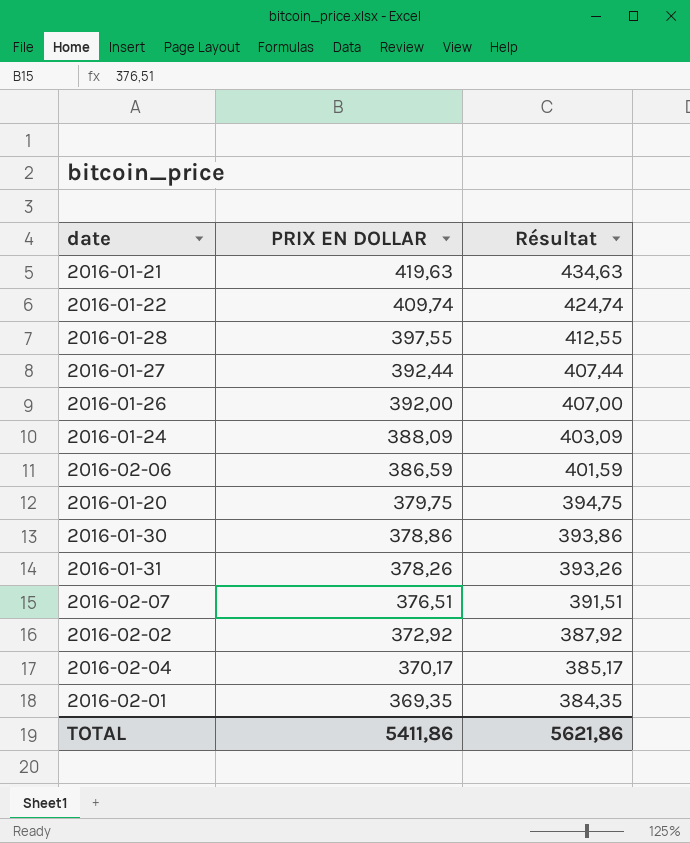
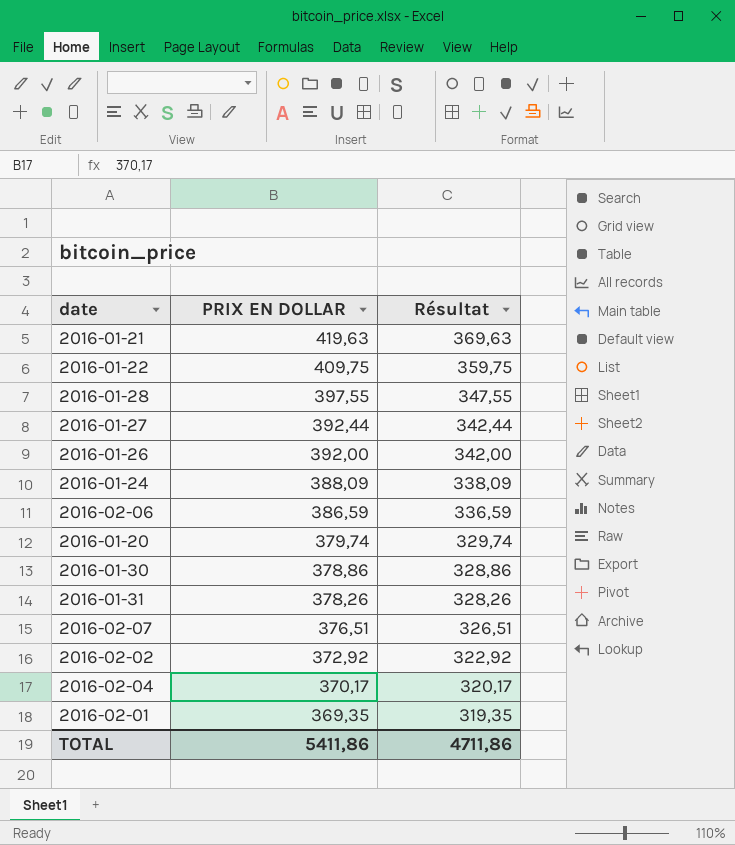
column Résultat | formula: [PRIX EN DOLLAR] + 15 -> [PRIX EN DOLLAR] - 50
2016-01-22 | PRIX EN DOLLAR: 409,74 -> 409,75
2016-01-20 | PRIX EN DOLLAR: 379,75 -> 379,74
TOTAL | Résultat: 5621,86 -> 4711,86

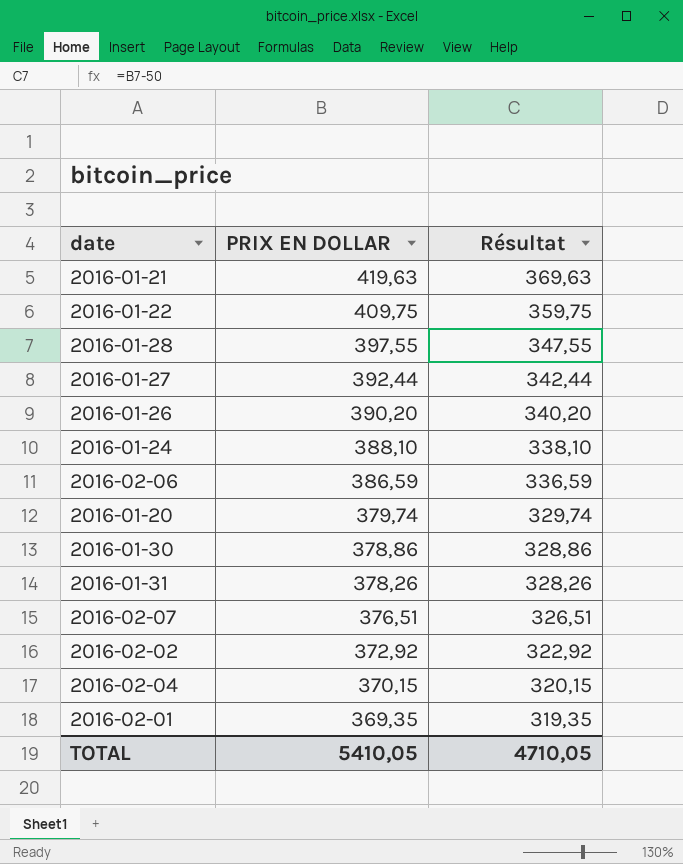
2016-01-26 | PRIX EN DOLLAR: 392,00 -> 390,20
2016-01-26 | Résultat: 342,00 -> 340,20
2016-01-24 | PRIX EN DOLLAR: 388,09 -> 388,10
2016-01-24 | Résultat: 338,09 -> 338,10
2016-02-04 | PRIX EN DOLLAR: 370,17 -> 370,15
2016-02-04 | Résultat: 320,17 -> 320,15
TOTAL | PRIX EN DOLLAR: 5411,86 -> 5410,05
TOTAL | Résultat: 4711,86 -> 4710,05

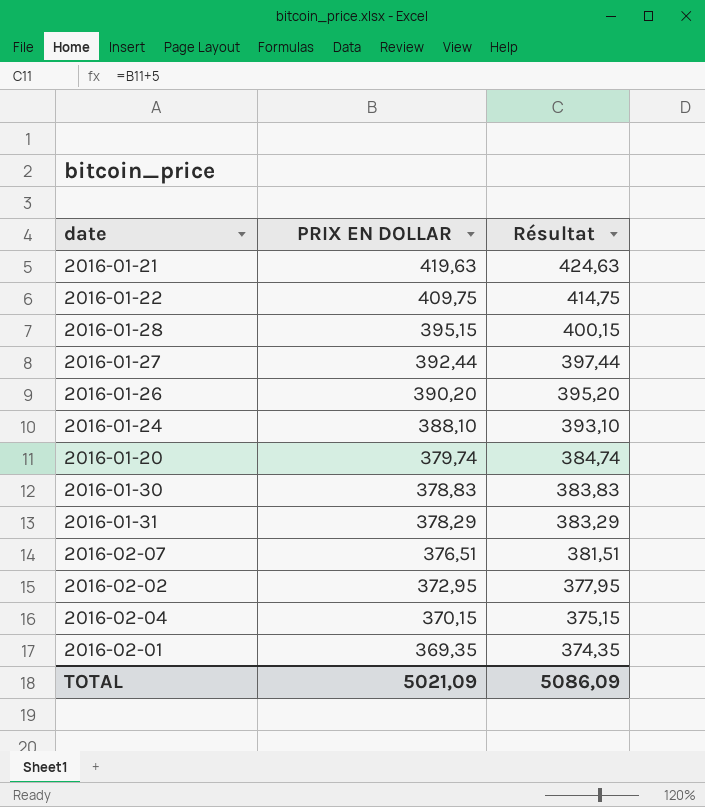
column Résultat | formula: [PRIX EN DOLLAR] - 50 -> [PRIX EN DOLLAR] + 5
row 2016-02-06: 386,59 | 336,59 -> none
2016-01-28 | PRIX EN DOLLAR: 397,55 -> 395,15
2016-01-30 | PRIX EN DOLLAR: 378,86 -> 378,83
2016-01-31 | PRIX EN DOLLAR: 378,26 -> 378,29
2016-02-02 | PRIX EN DOLLAR: 372,92 -> 372,95
TOTAL | PRIX EN DOLLAR: 5410,05 -> 5021,09
TOTAL | Résultat: 4710,05 -> 5086,09

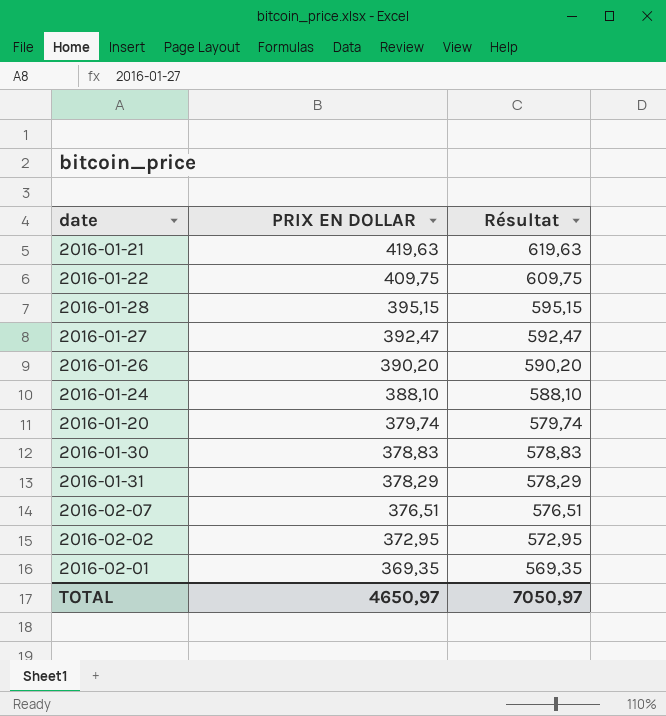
column Résultat | formula: [PRIX EN DOLLAR] + 5 -> [PRIX EN DOLLAR] + 200
row 2016-02-04: 370,15 | 375,15 -> none
2016-01-27 | PRIX EN DOLLAR: 392,44 -> 392,47
TOTAL | PRIX EN DOLLAR: 5021,09 -> 4650,97
TOTAL | Résultat: 5086,09 -> 7050,97

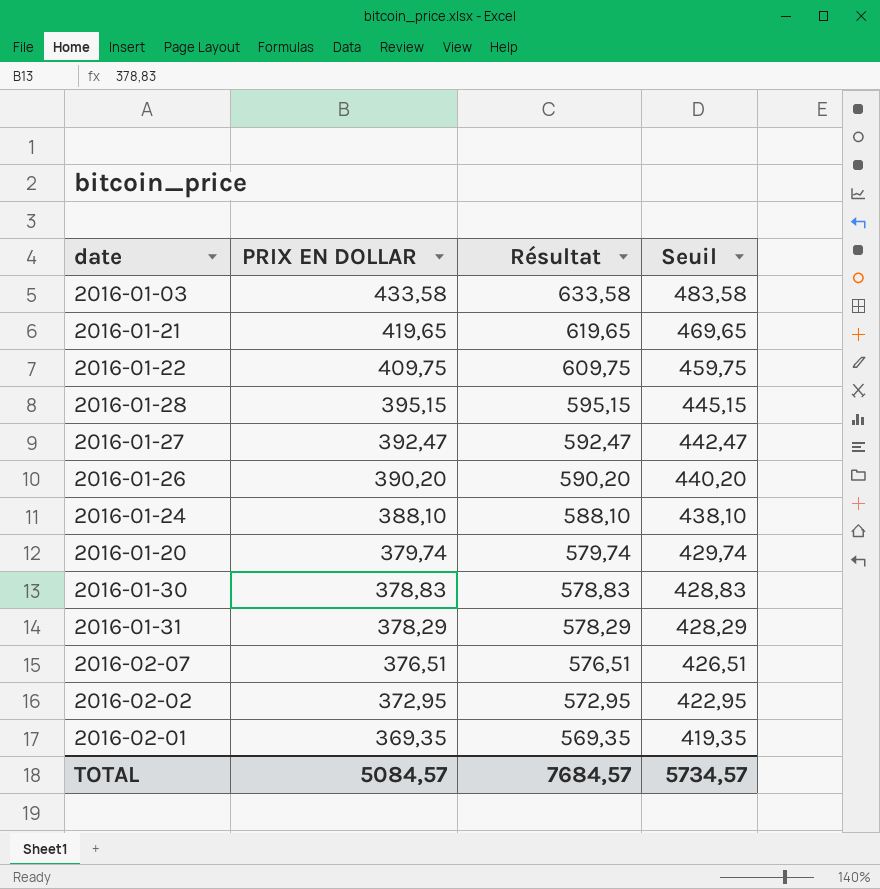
column Seuil | formula: none -> [PRIX EN DOLLAR] + 50
row 2016-01-03: none -> 433,58 | 633,58 | 483,58
2016-01-21 | PRIX EN DOLLAR: 419,63 -> 419,65
2016-01-21 | Résultat: 619,63 -> 619,65
TOTAL | PRIX EN DOLLAR: 4650,97 -> 5084,57
TOTAL | Résultat: 7050,97 -> 7684,57

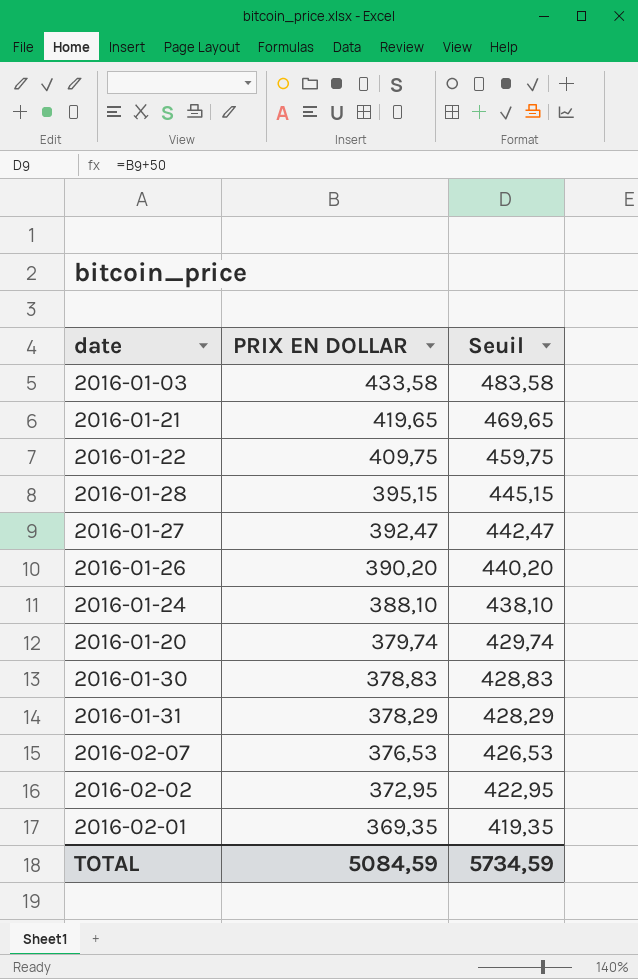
column Résultat | formula: [PRIX EN DOLLAR] + 200 -> none
2016-02-07 | PRIX EN DOLLAR: 376,51 -> 376,53
2016-02-07 | Seuil: 426,51 -> 426,53
TOTAL | PRIX EN DOLLAR: 5084,57 -> 5084,59
TOTAL | Seuil: 5734,57 -> 5734,59

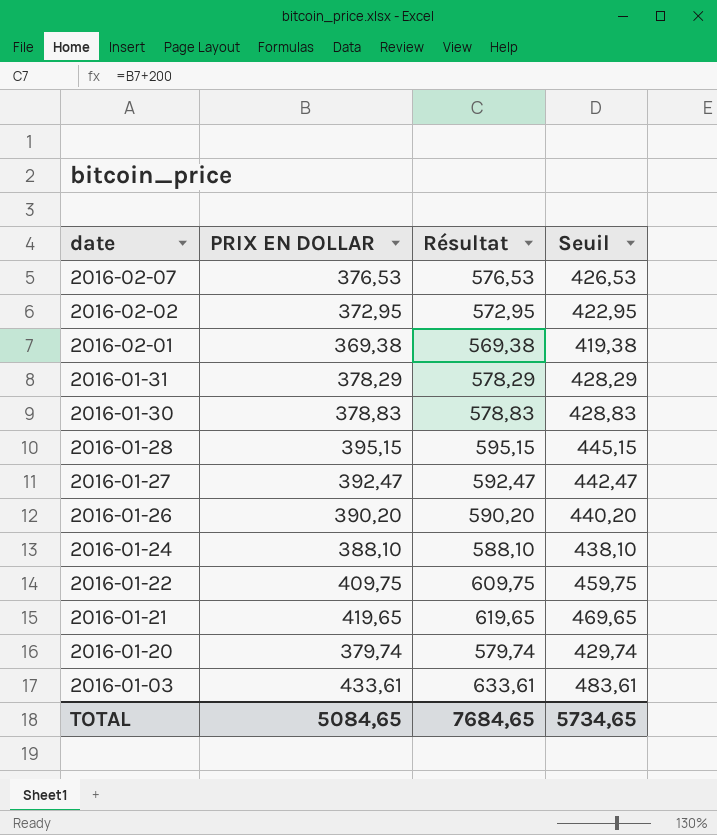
row order: PRIX EN DOLLAR descending -> date descending
column Résultat | formula: none -> [PRIX EN DOLLAR] + 200
2016-02-01 | PRIX EN DOLLAR: 369,35 -> 369,38
2016-02-01 | Seuil: 419,35 -> 419,38
2016-01-03 | PRIX EN DOLLAR: 433,58 -> 433,61
2016-01-03 | Seuil: 483,58 -> 483,61
TOTAL | PRIX EN DOLLAR: 5084,59 -> 5084,65
TOTAL | Seuil: 5734,59 -> 5734,65

